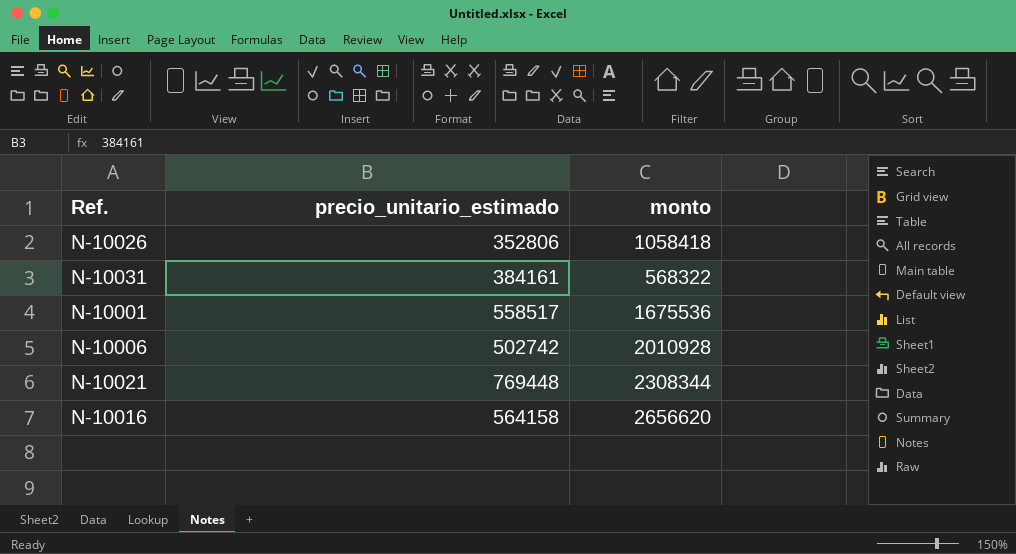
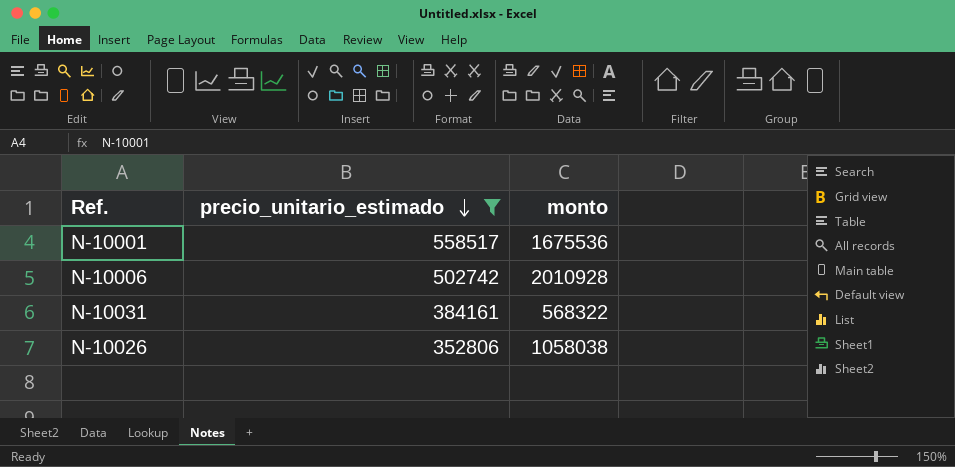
filter: none -> precio_unitario_estimado <= 558517
row order: none -> precio_unitario_estimado descending
N-10026 | monto: 1058418 -> 1058038

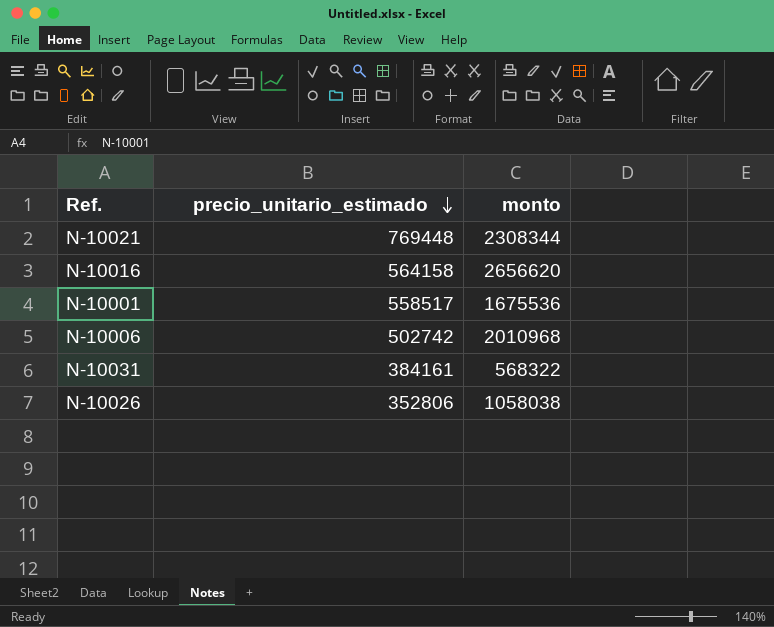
filter: precio_unitario_estimado <= 558517 -> none
N-10006 | monto: 2010928 -> 2010968

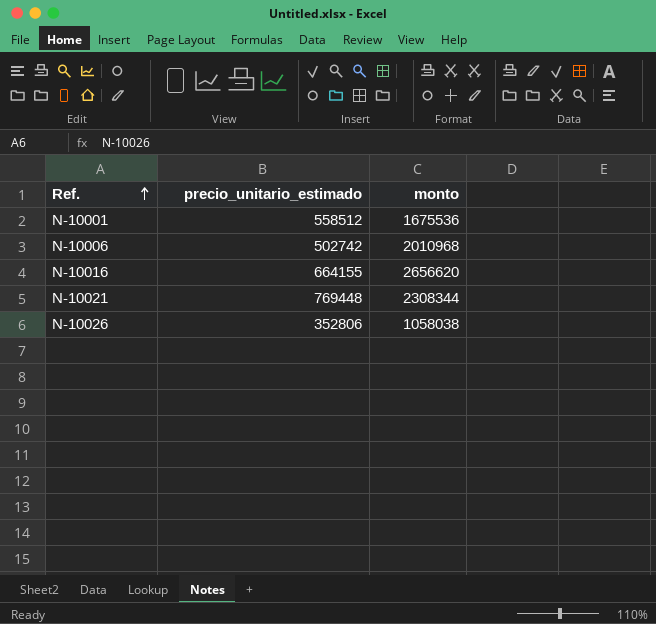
row order: precio_unitario_estimado descending -> Ref. ascending
row N-10031: 384161 | 568322 -> none
N-10001 | precio_unitario_estimado: 558517 -> 558512
N-10016 | precio_unitario_estimado: 564158 -> 664155

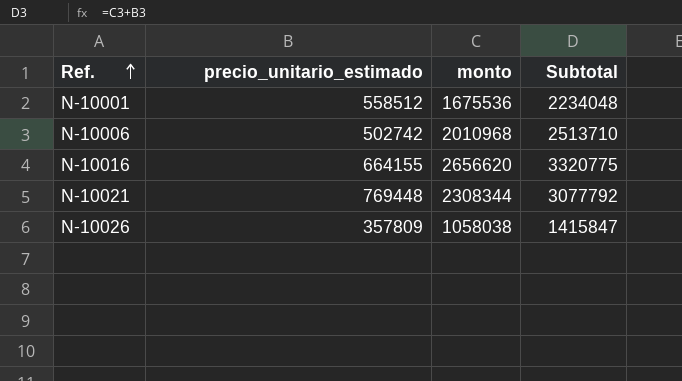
column Subtotal | formula: none -> [precio_unitario_estimado] + [monto]
N-10026 | precio_unitario_estimado: 352806 -> 357809

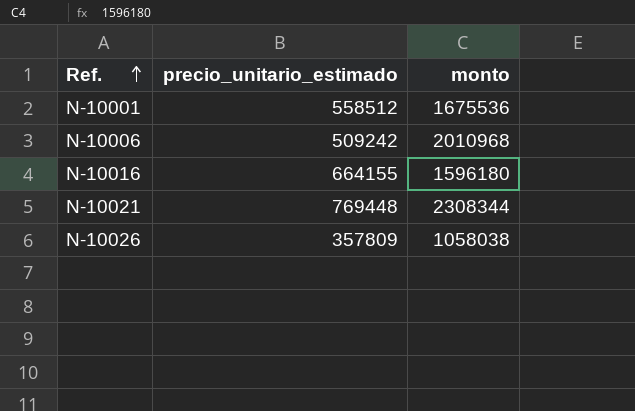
column Subtotal | formula: [precio_unitario_estimado] + [monto] -> none
N-10006 | precio_unitario_estimado: 502742 -> 509242
N-10016 | monto: 2656620 -> 1596180

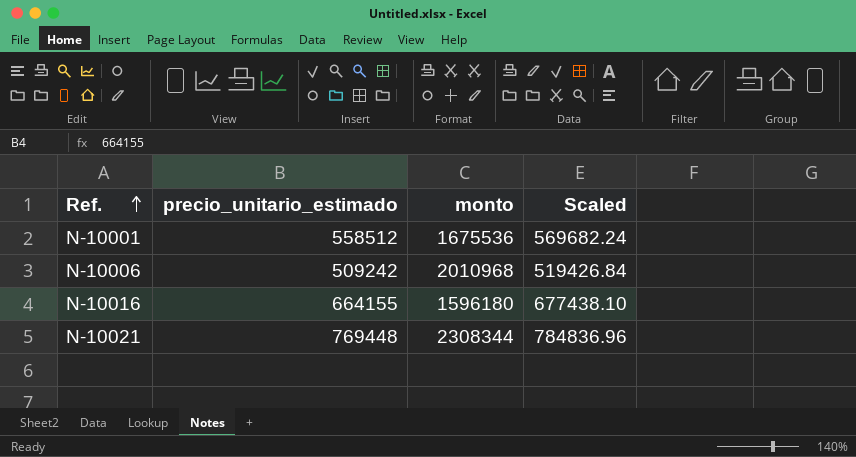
column Scaled | formula: none -> [precio_unitario_estimado] * 1.02
row N-10026: 357809 | 1058038 -> none

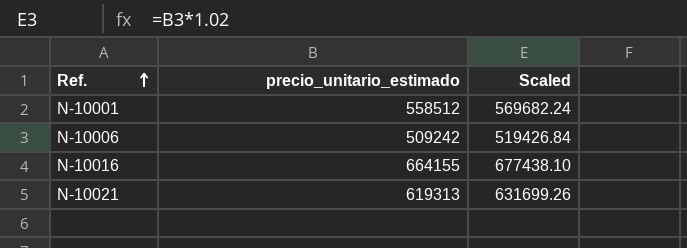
column monto | position: 3 -> none
N-10021 | precio_unitario_estimado: 769448 -> 619313
N-10021 | Scaled: 784836.96 -> 631699.26

